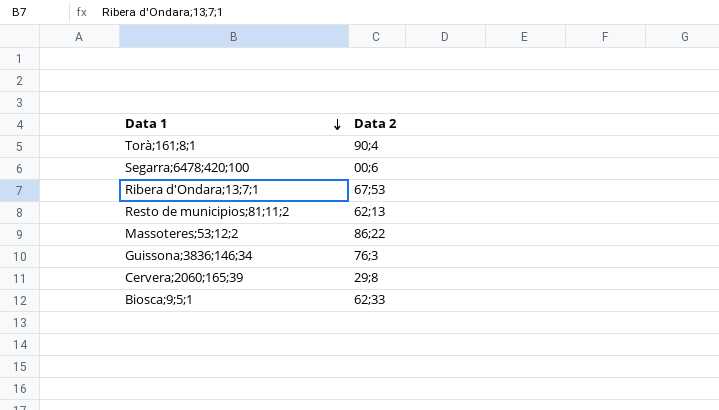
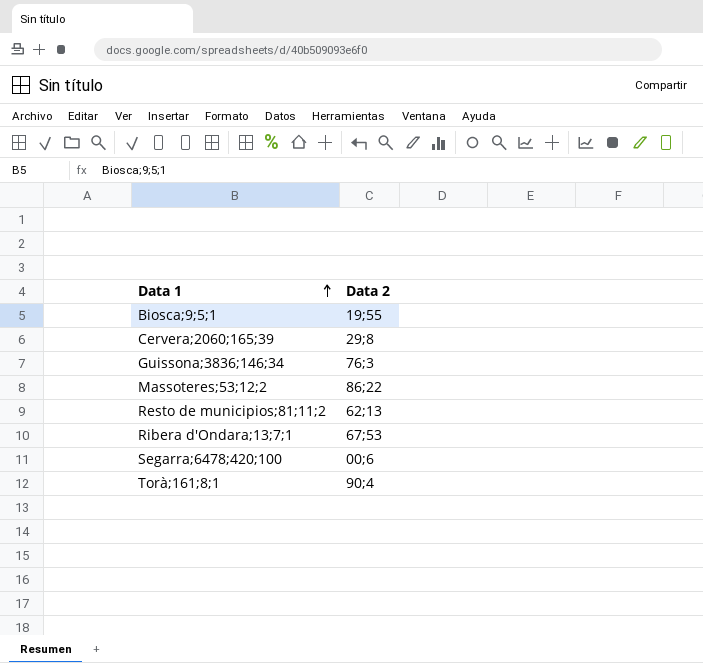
row order: Data 1 descending -> Data 1 ascending
Biosca;9;5;1 | Data 2: 62;33 -> 19;55

